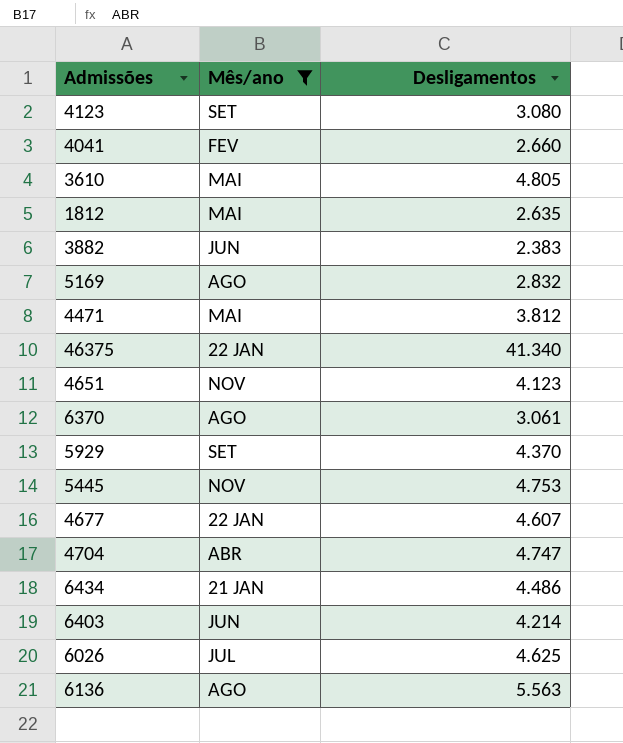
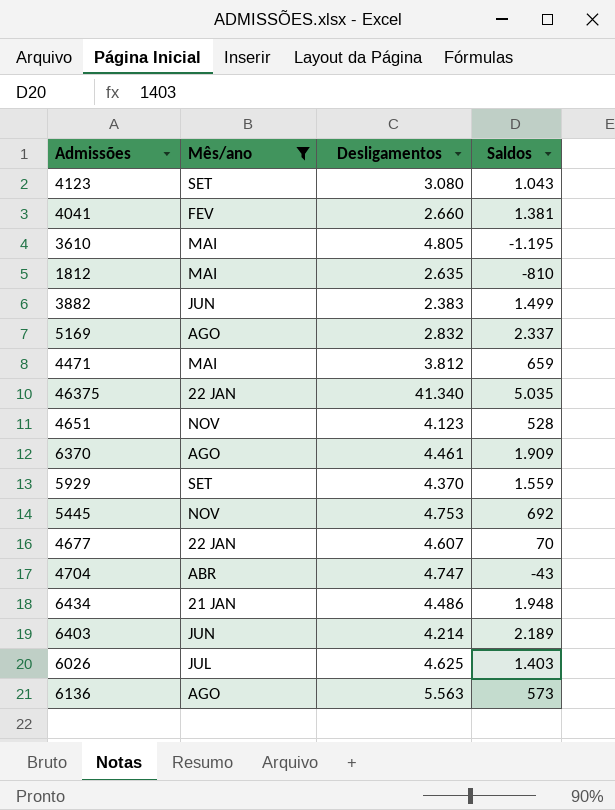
column Saldos | position: none -> 4
6370 | Desligamentos: 3.061 -> 4.461

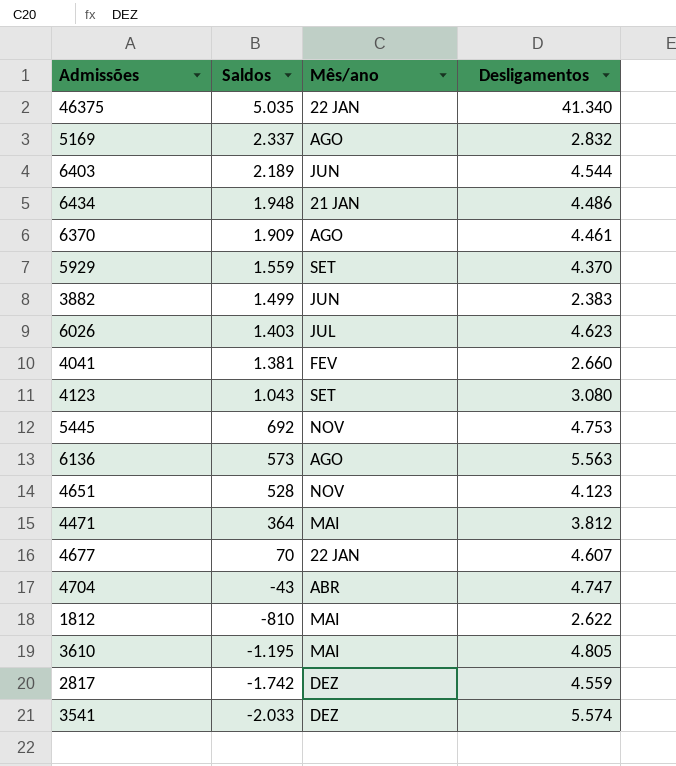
filter: Mês/ano != DEZ -> none
row order: none -> Saldos descending
column Saldos | position: 4 -> 2
6403 | Desligamentos: 4.214 -> 4.544
6026 | Desligamentos: 4.625 -> 4.623
4471 | Saldos: 659 -> 364
1812 | Desligamentos: 2.635 -> 2.622

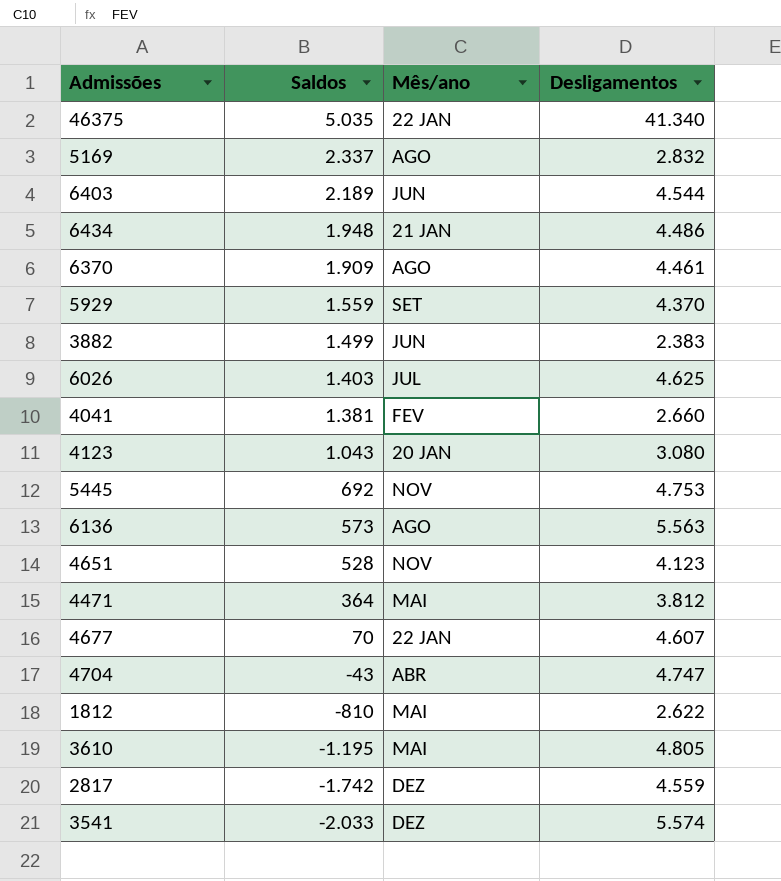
6026 | Desligamentos: 4.623 -> 4.625
4123 | Mês/ano: SET -> 20 JAN

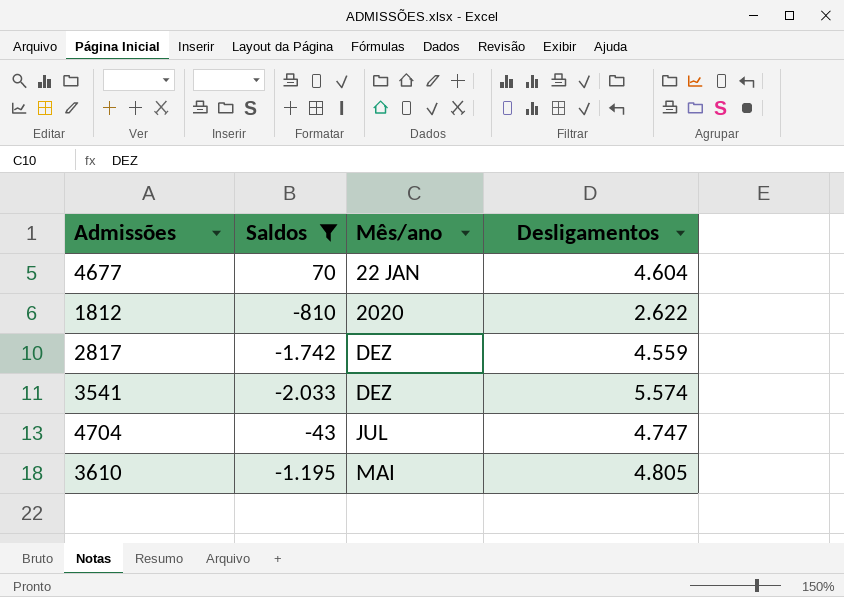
filter: none -> Saldos <= 70
row order: Saldos descending -> Mês/ano ascending
4677 | Desligamentos: 4.607 -> 4.604
1812 | Mês/ano: MAI -> 2020
4704 | Mês/ano: ABR -> JUL

